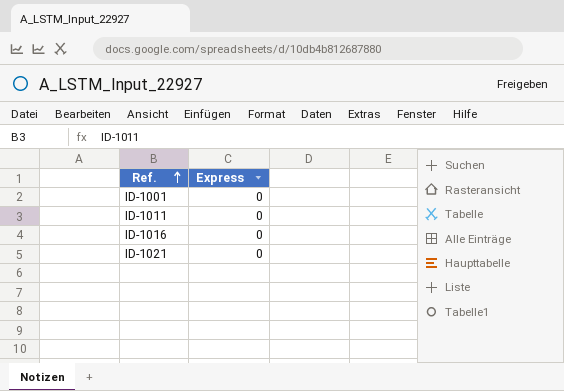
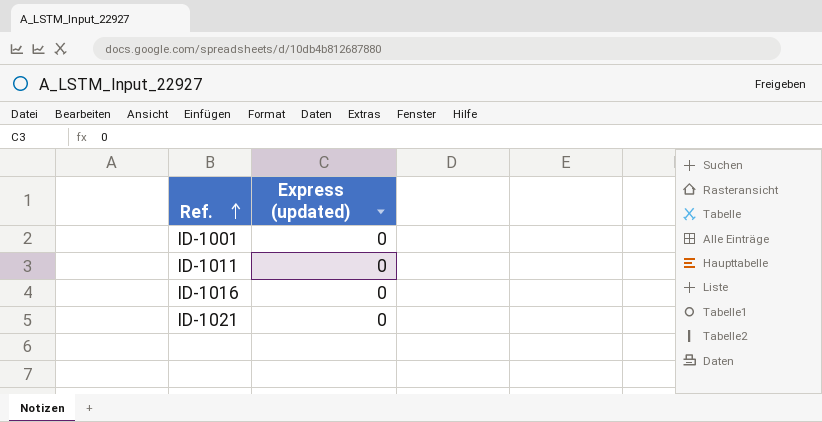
column name: Express -> Express (updated)

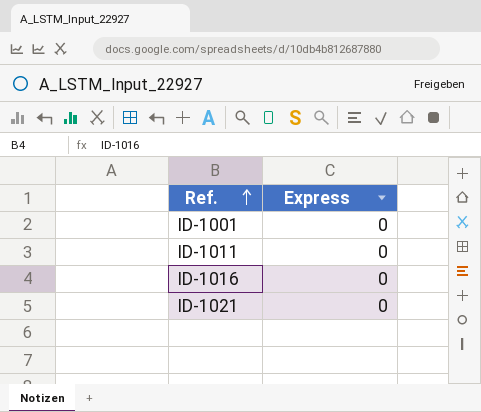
column name: Express (updated) -> Express

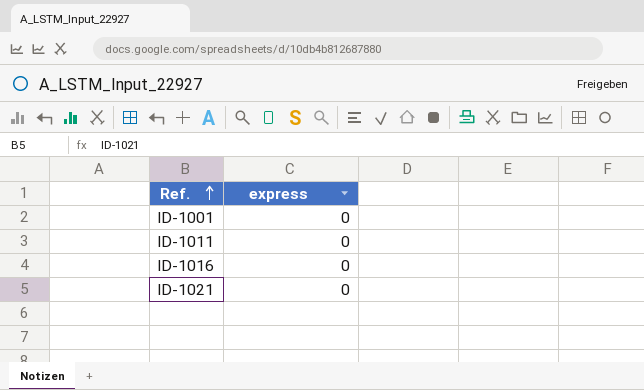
column name: Express -> express

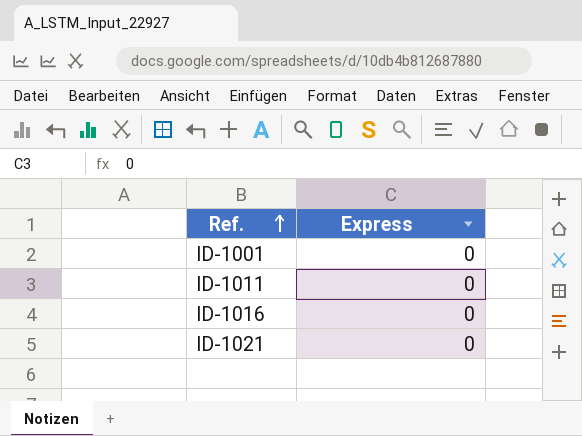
column name: express -> Express

